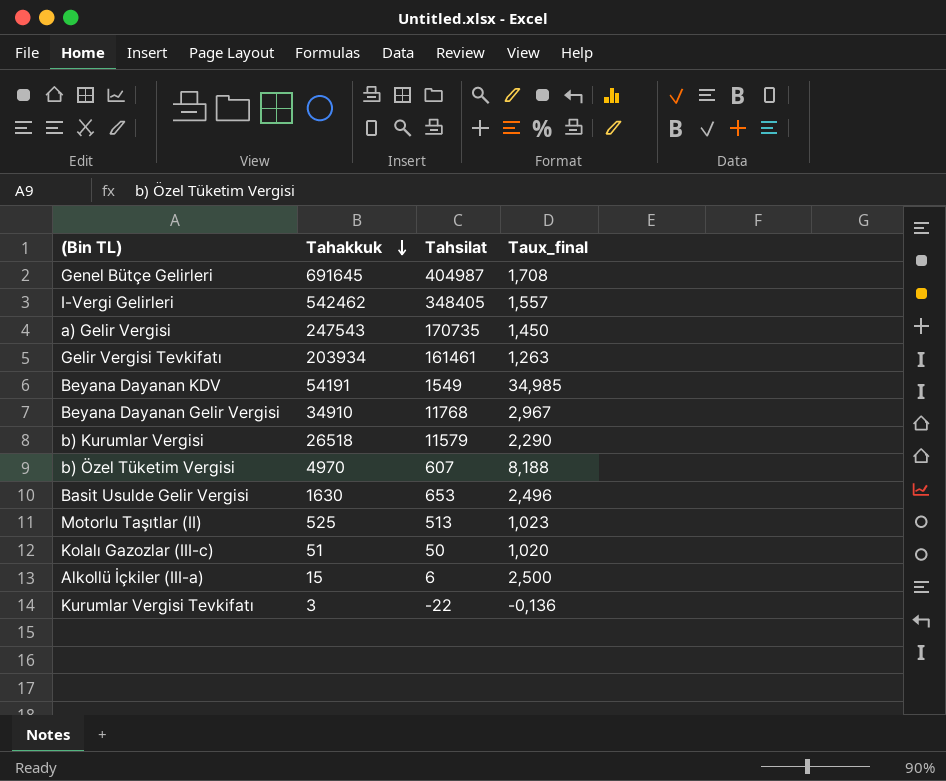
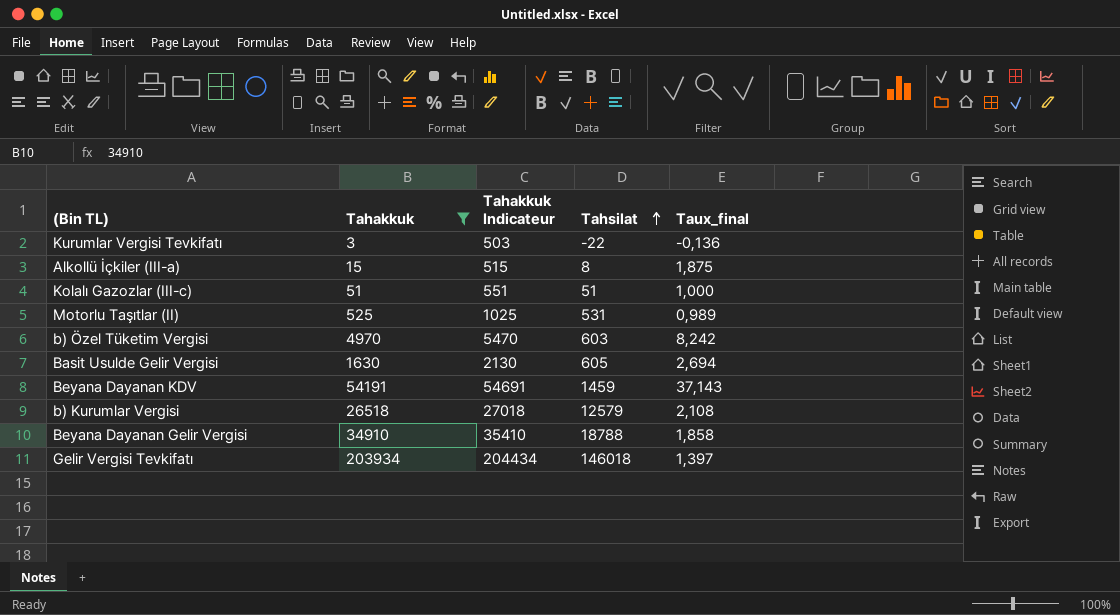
filter: none -> Tahakkuk <= 203934
row order: Tahakkuk descending -> Tahsilat ascending
column Tahakkuk Indicateur | formula: none -> [Tahakkuk] + 500
Alkollü İçkiler (III-a) | Tahsilat: 6 -> 8
Alkollü İçkiler (III-a) | Taux_final: 2,500 -> 1,875
Kolalı Gazozlar (III-c) | Tahsilat: 50 -> 51
Kolalı Gazozlar (III-c) | Taux_final: 1,020 -> 1,000
Motorlu Taşıtlar (II) | Tahsilat: 513 -> 531
Motorlu Taşıtlar (II) | Taux_final: 1,023 -> 0,989
b) Özel Tüketim Vergisi | Tahsilat: 607 -> 603
b) Özel Tüketim Vergisi | Taux_final: 8,188 -> 8,242
Basit Usulde Gelir Vergisi | Tahsilat: 653 -> 605
Basit Usulde Gelir Vergisi | Taux_final: 2,496 -> 2,694
Beyana Dayanan KDV | Tahsilat: 1549 -> 1459
Beyana Dayanan KDV | Taux_final: 34,985 -> 37,143
b) Kurumlar Vergisi | Tahsilat: 11579 -> 12579
b) Kurumlar Vergisi | Taux_final: 2,290 -> 2,108
Beyana Dayanan Gelir Vergisi | Tahsilat: 11768 -> 18788
Beyana Dayanan Gelir Vergisi | Taux_final: 2,967 -> 1,858
Gelir Vergisi Tevkifatı | Tahsilat: 161461 -> 146018
Gelir Vergisi Tevkifatı | Taux_final: 1,263 -> 1,397

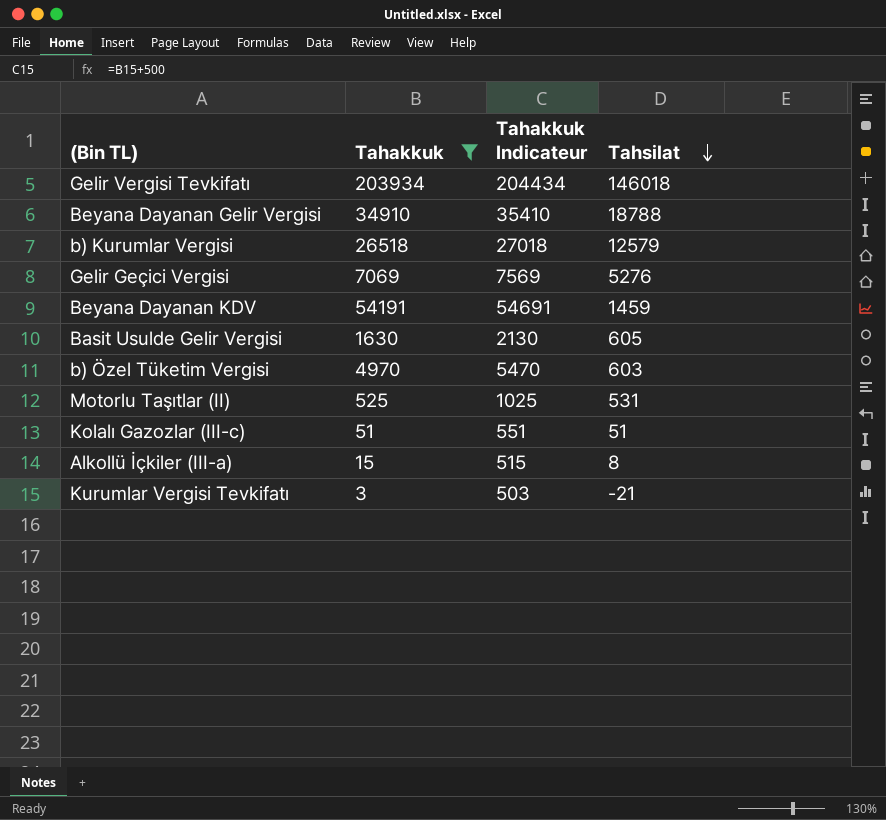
row order: Tahsilat ascending -> Tahsilat descending
column Taux_final | formula: [Tahakkuk] / [Tahsilat] -> none
row Gelir Geçici Vergisi: none -> 7069 | 7569 | 5276
Kurumlar Vergisi Tevkifatı | Tahsilat: -22 -> -21

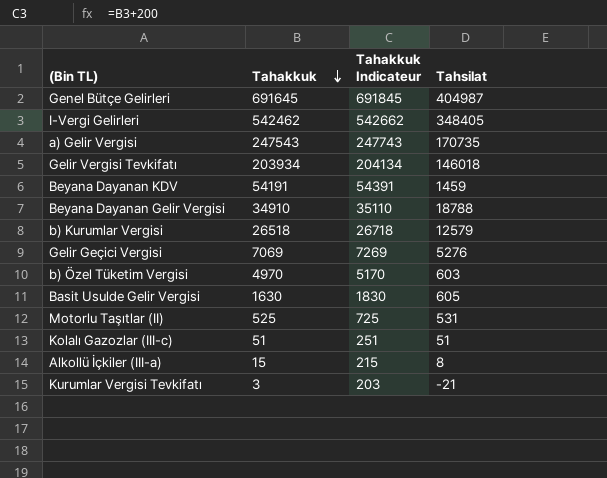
filter: Tahakkuk <= 203934 -> none
row order: Tahsilat descending -> Tahakkuk descending
column Tahakkuk Indicateur | formula: [Tahakkuk] + 500 -> [Tahakkuk] + 200

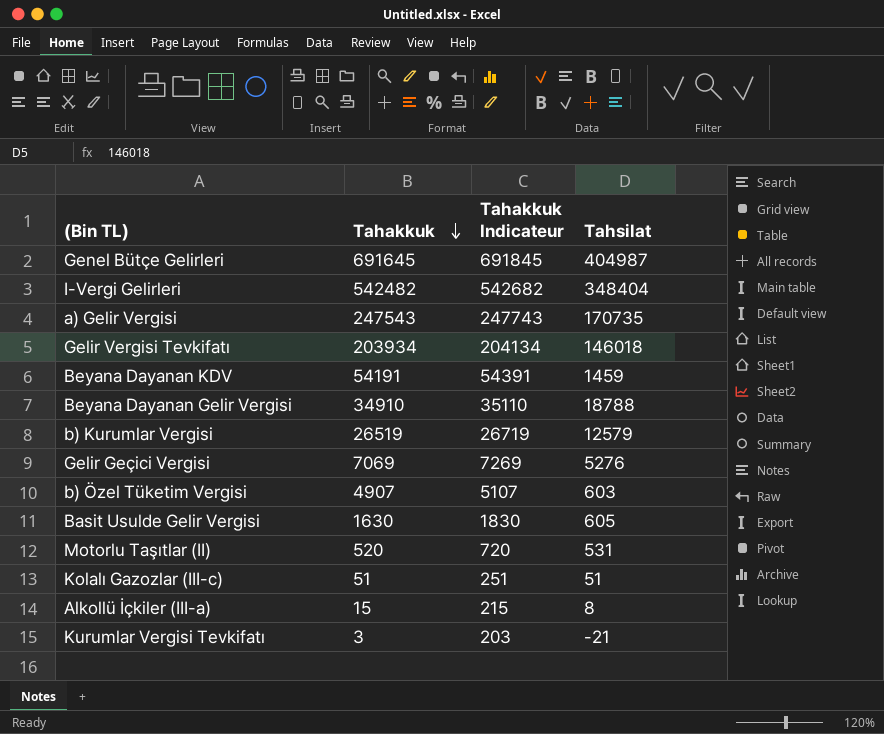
I-Vergi Gelirleri | Tahakkuk: 542462 -> 542482
I-Vergi Gelirleri | Tahakkuk Indicateur: 542662 -> 542682
I-Vergi Gelirleri | Tahsilat: 348405 -> 348404
b) Kurumlar Vergisi | Tahakkuk: 26518 -> 26519
b) Kurumlar Vergisi | Tahakkuk Indicateur: 26718 -> 26719
b) Özel Tüketim Vergisi | Tahakkuk: 4970 -> 4907
b) Özel Tüketim Vergisi | Tahakkuk Indicateur: 5170 -> 5107
Motorlu Taşıtlar (II) | Tahakkuk: 525 -> 520
Motorlu Taşıtlar (II) | Tahakkuk Indicateur: 725 -> 720

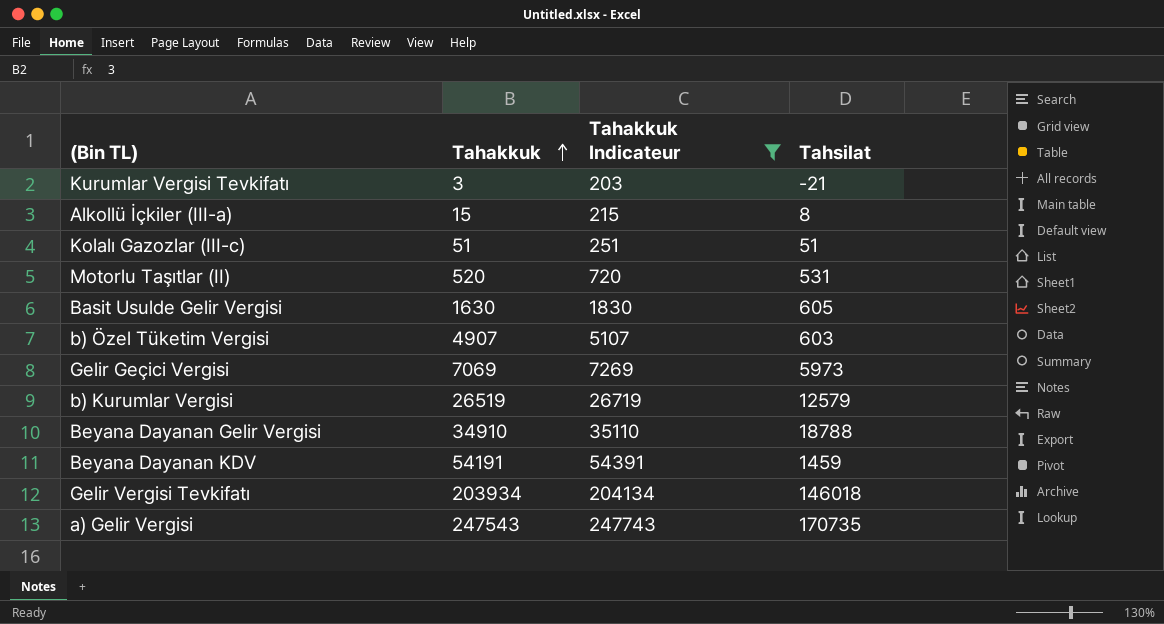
filter: none -> Tahakkuk Indicateur <= 247743
row order: Tahakkuk descending -> Tahakkuk ascending
Gelir Geçici Vergisi | Tahsilat: 5276 -> 5973

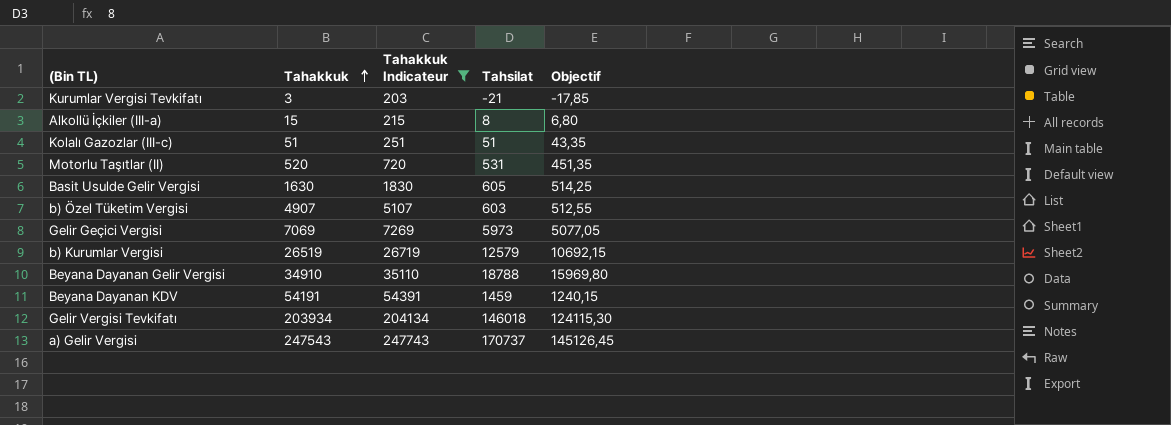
column Objectif | formula: none -> [Tahsilat] * 0,85
a) Gelir Vergisi | Tahsilat: 170735 -> 170737

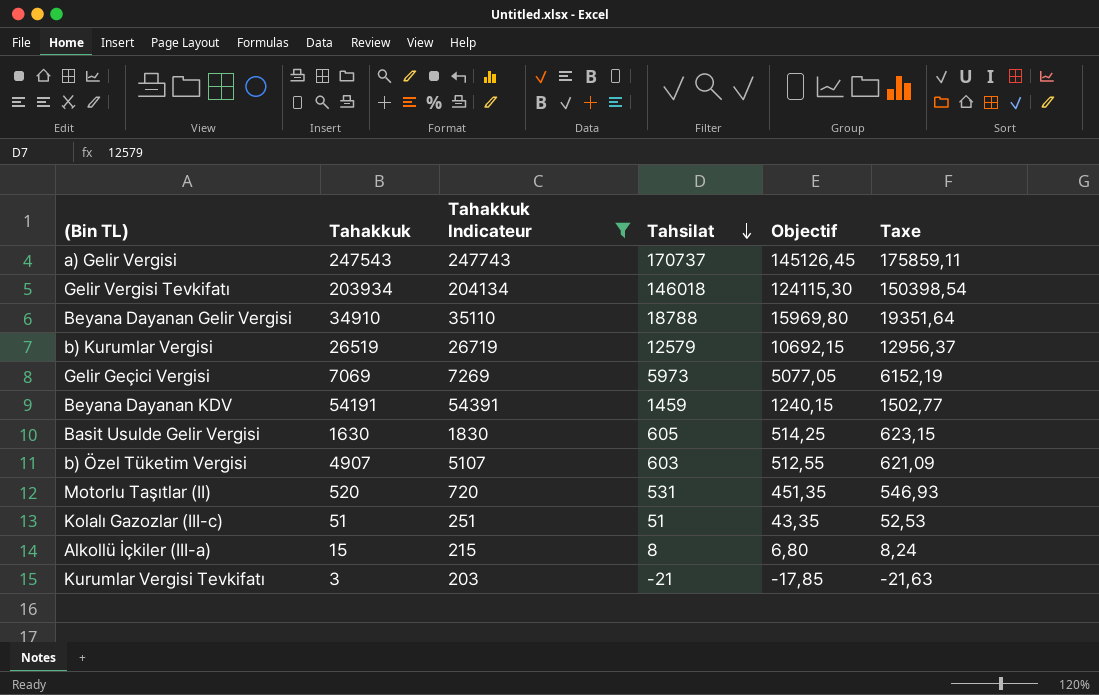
row order: Tahakkuk ascending -> Tahsilat descending
column Taxe | formula: none -> [Tahsilat] * 1,03

